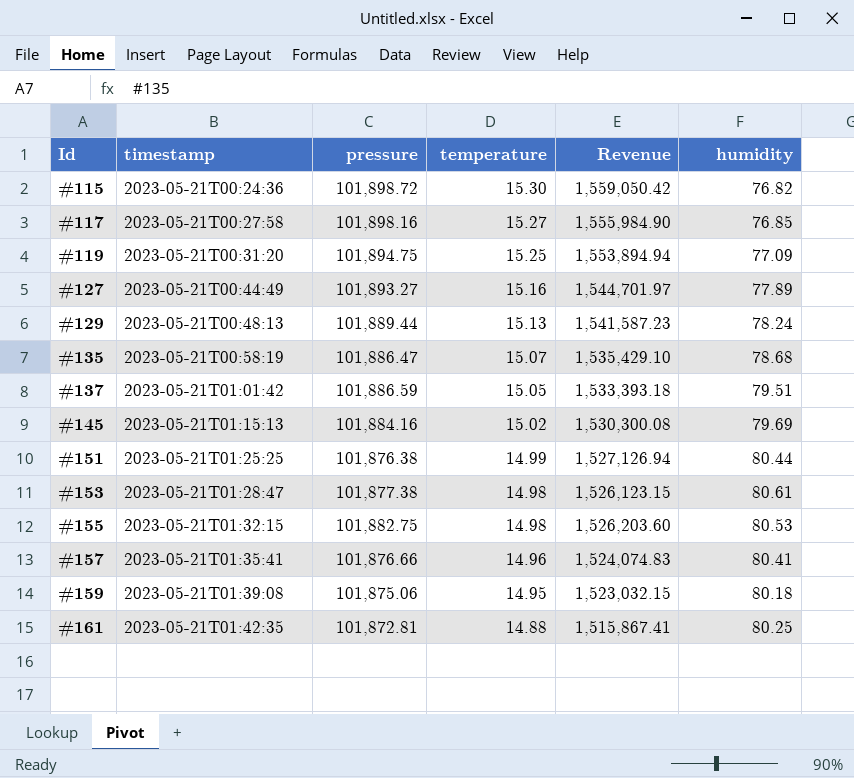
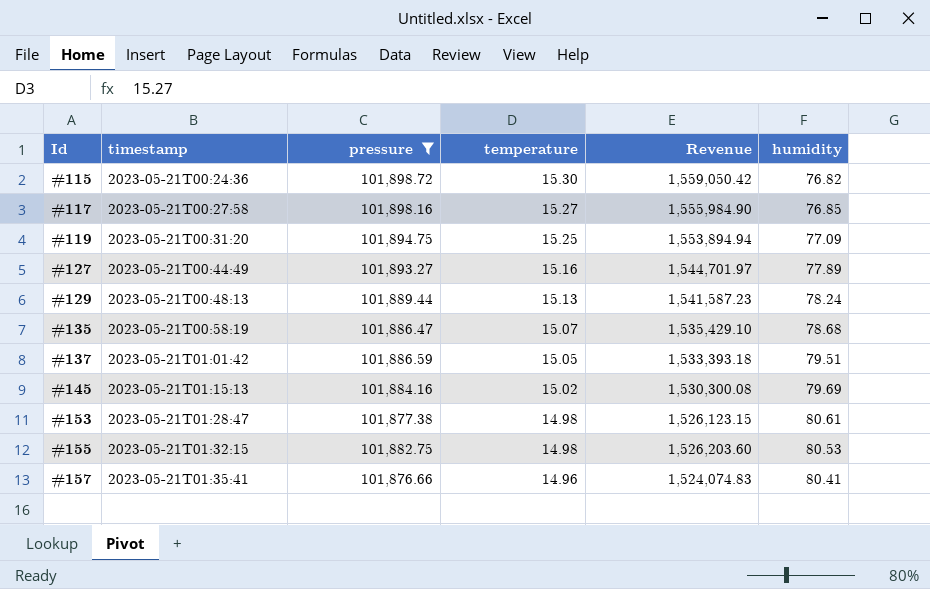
filter: none -> pressure >= 101,876.66

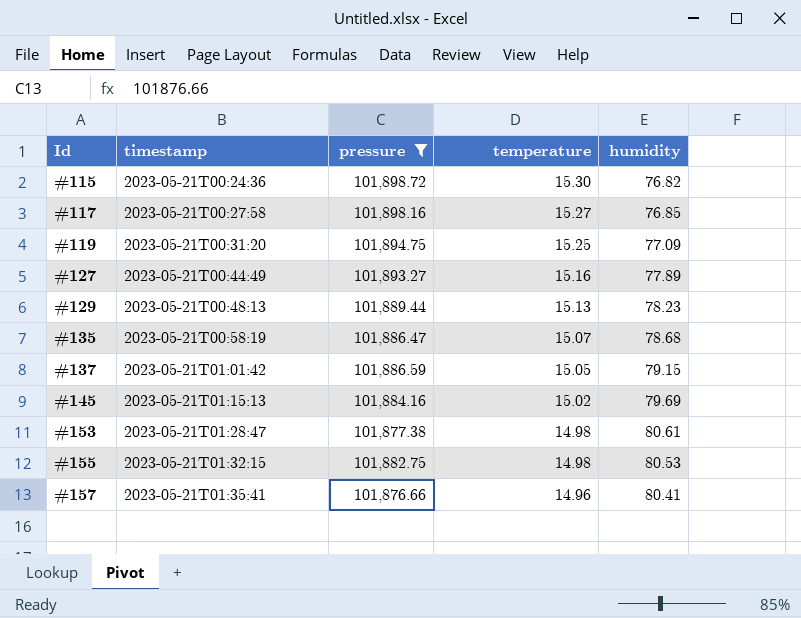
column Revenue | formula: [pressure] * [temperature] -> none
#129 | humidity: 78.24 -> 78.23
#137 | humidity: 79.51 -> 79.15

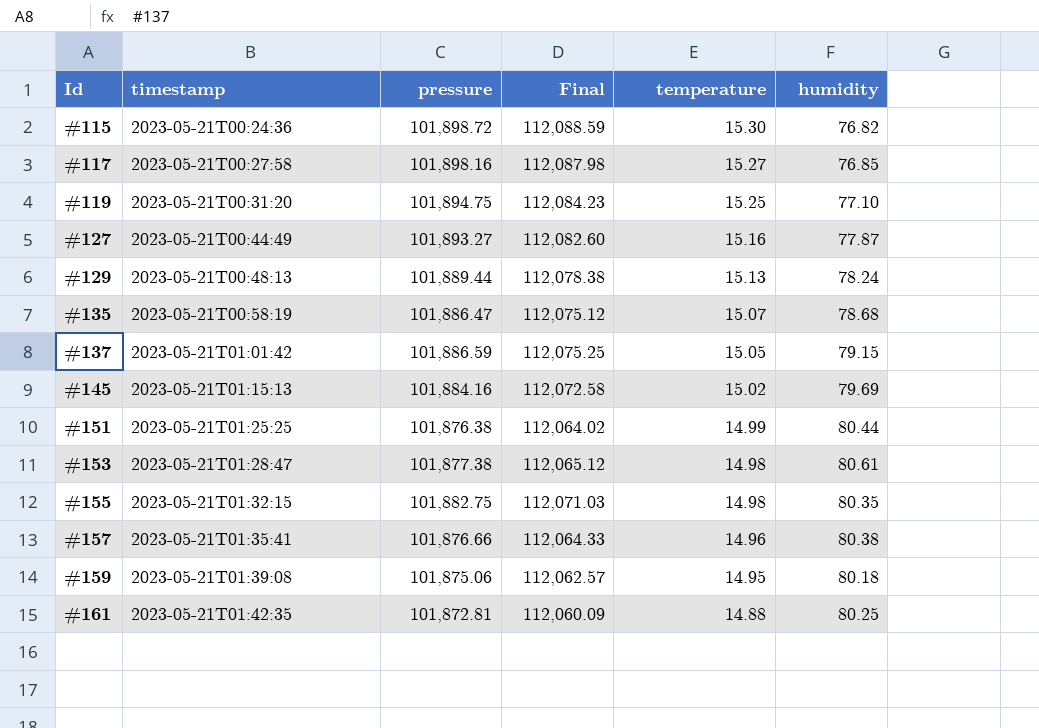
filter: pressure >= 101,876.66 -> none
column Final | formula: none -> [pressure] * 1.1
#119 | humidity: 77.09 -> 77.10
#127 | humidity: 77.89 -> 77.87
#129 | humidity: 78.23 -> 78.24
#155 | humidity: 80.53 -> 80.35
#157 | humidity: 80.41 -> 80.38

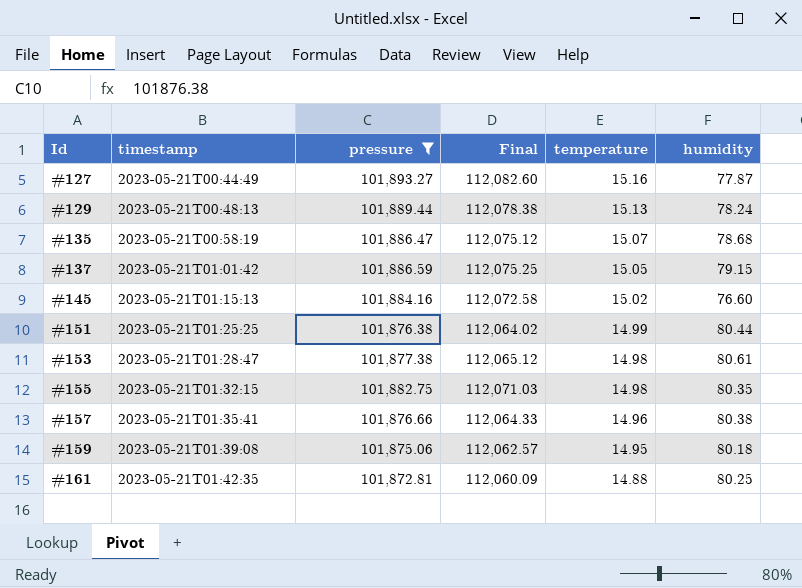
filter: none -> pressure <= 101,893.27
#145 | humidity: 79.69 -> 76.60

